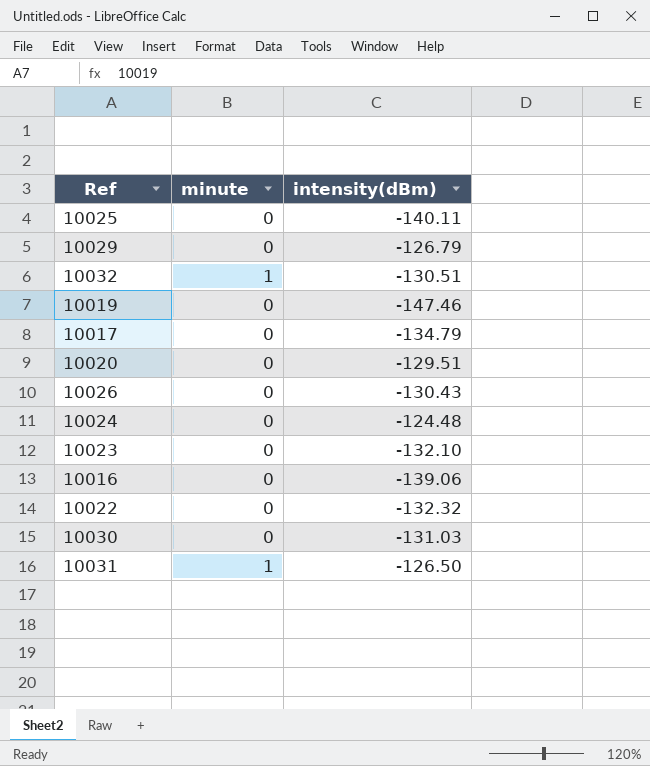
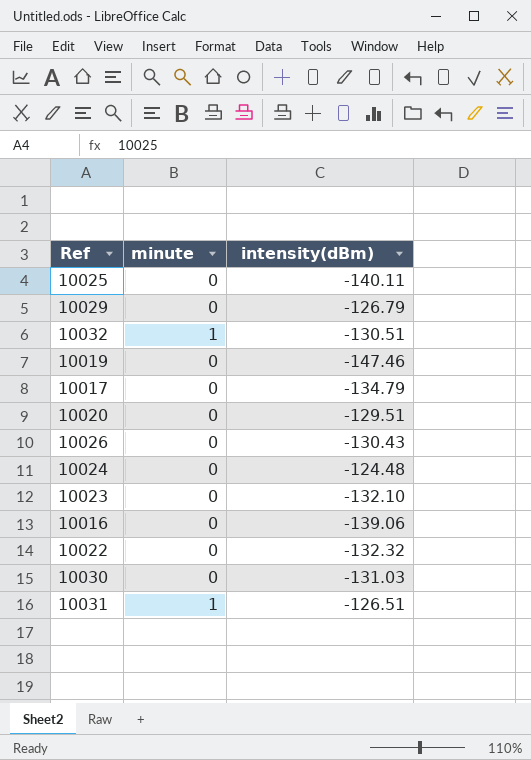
10031 | intensity(dBm): -126.50 -> -126.51

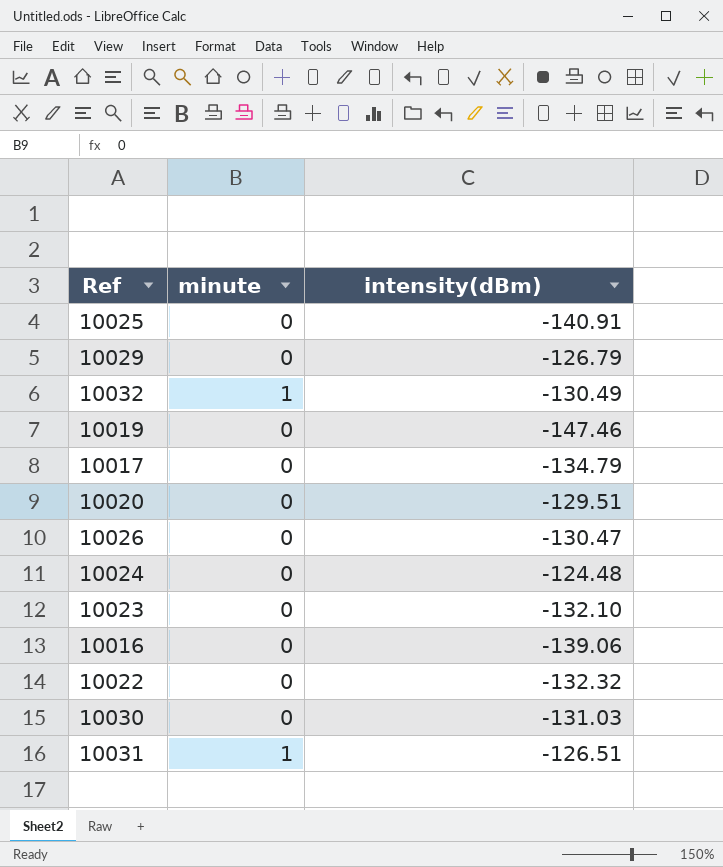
10025 | intensity(dBm): -140.11 -> -140.91
10032 | intensity(dBm): -130.51 -> -130.49
10026 | intensity(dBm): -130.43 -> -130.47

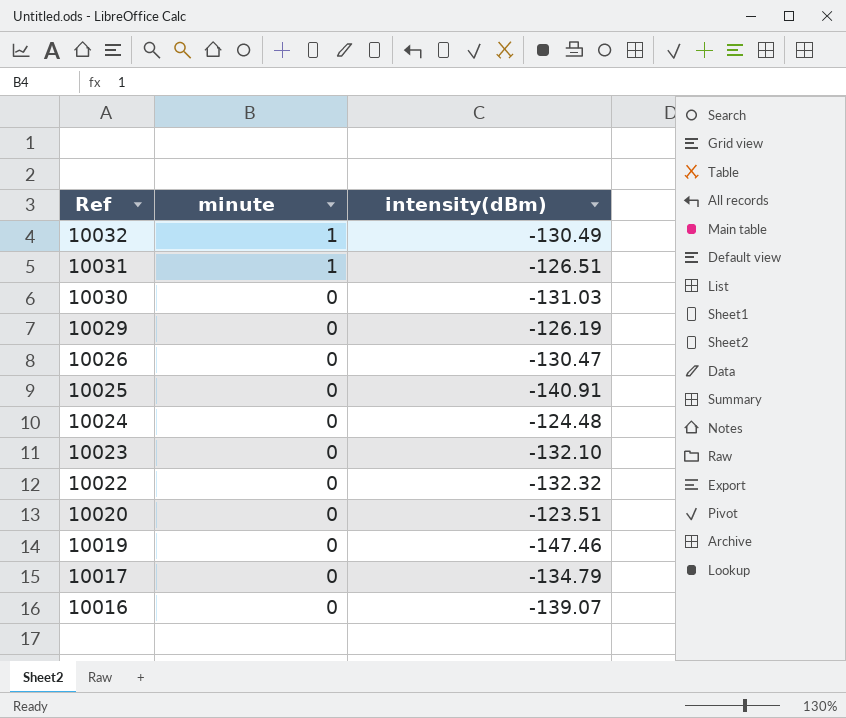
row order: none -> Ref descending
10029 | intensity(dBm): -126.79 -> -126.19
10020 | intensity(dBm): -129.51 -> -123.51
10016 | intensity(dBm): -139.06 -> -139.07

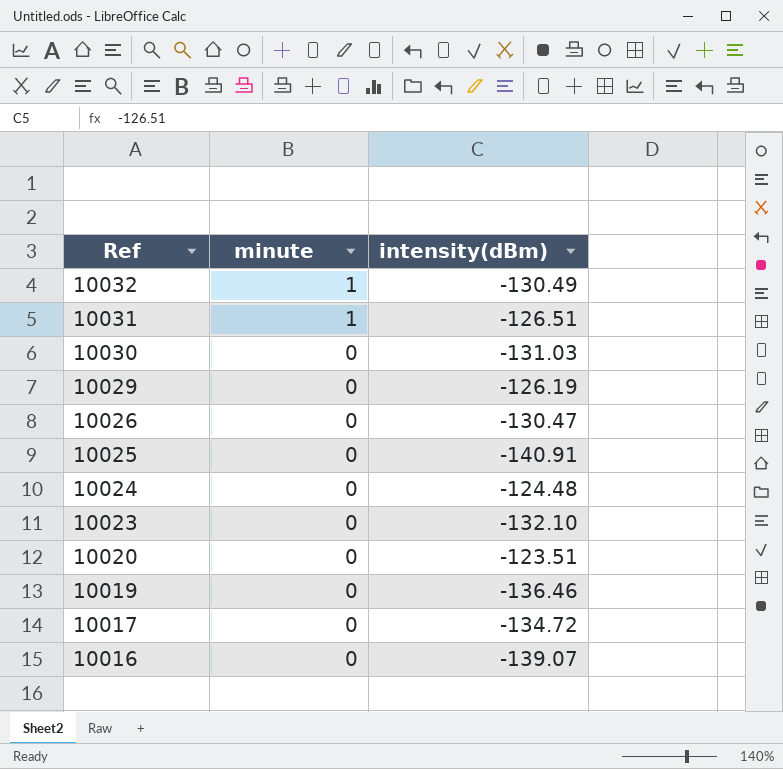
row 10022: 0 | -132.32 -> none
10019 | intensity(dBm): -147.46 -> -136.46
10017 | intensity(dBm): -134.79 -> -134.72

